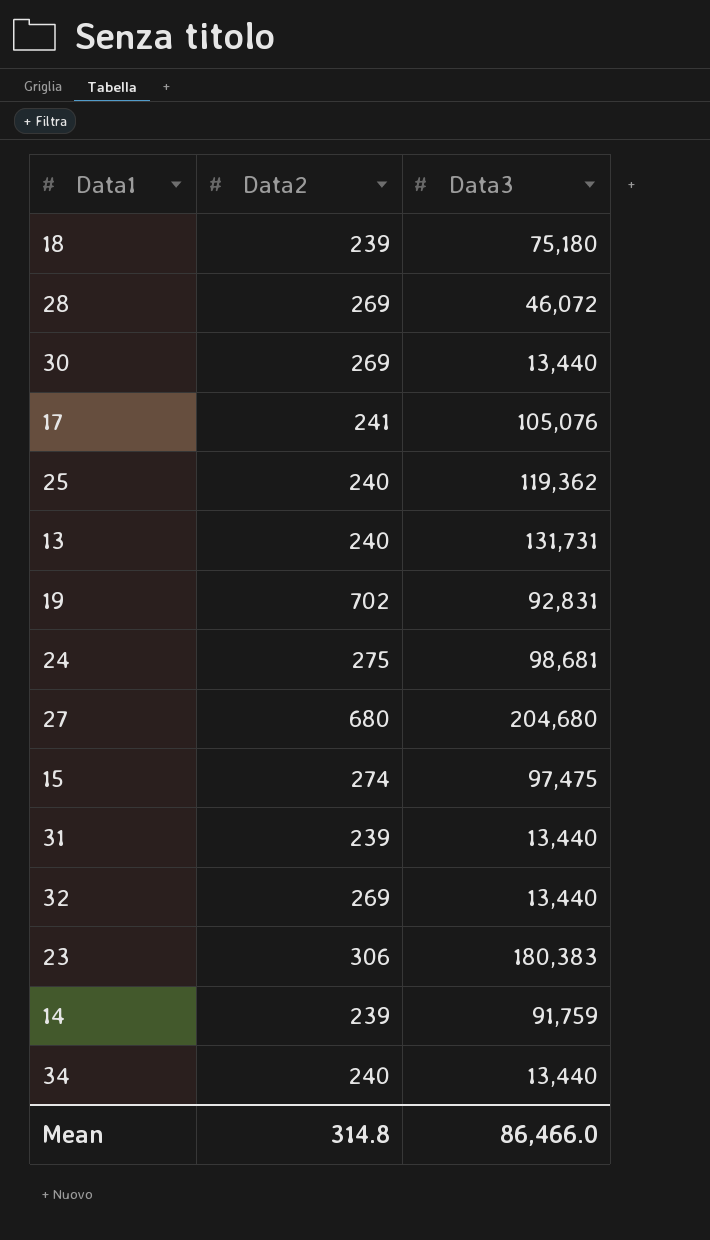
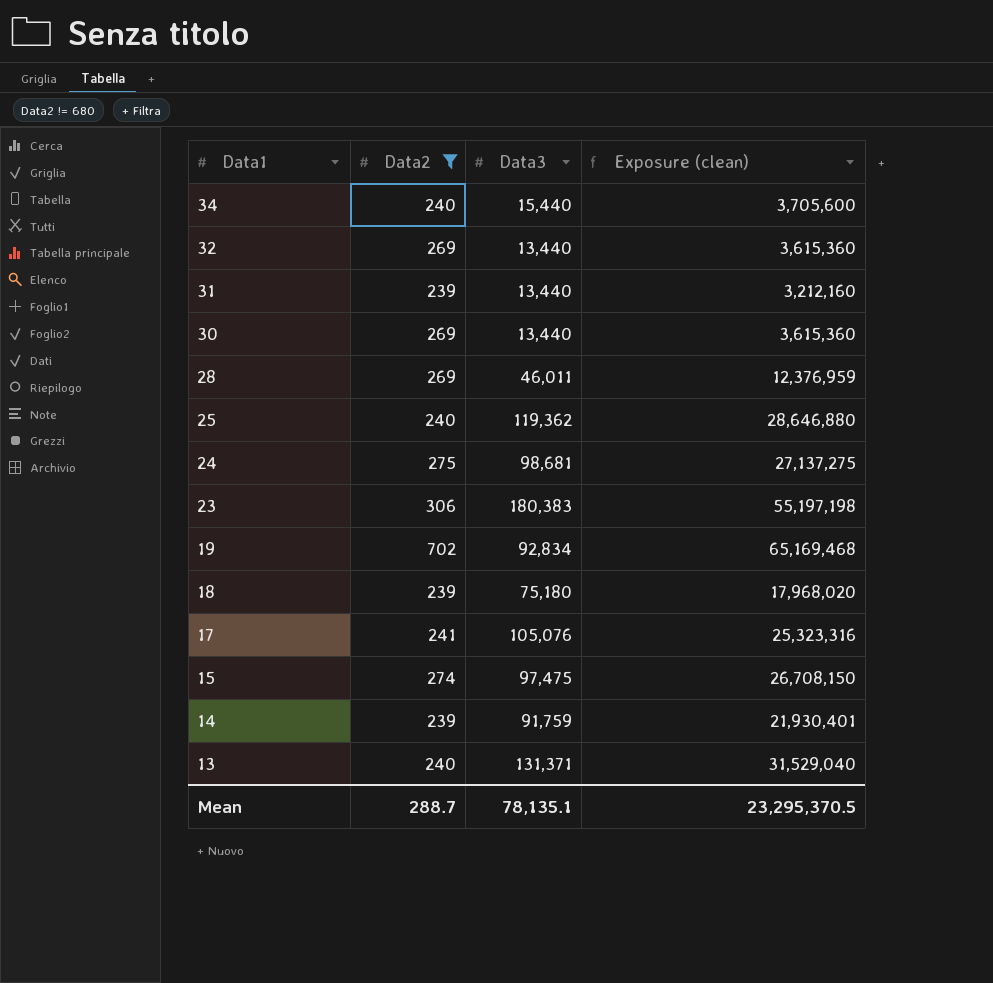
filter: none -> Data2 != 680
row order: none -> Data1 descending
column Exposure (clean) | formula: none -> [Data2] * [Data3]
34 | Data3: 13,440 -> 15,440
28 | Data3: 46,072 -> 46,011
19 | Data3: 92,831 -> 92,834
13 | Data3: 131,731 -> 131,371
Mean | Data2: 314.8 -> 288.7
Mean | Data3: 86,466.0 -> 78,135.1

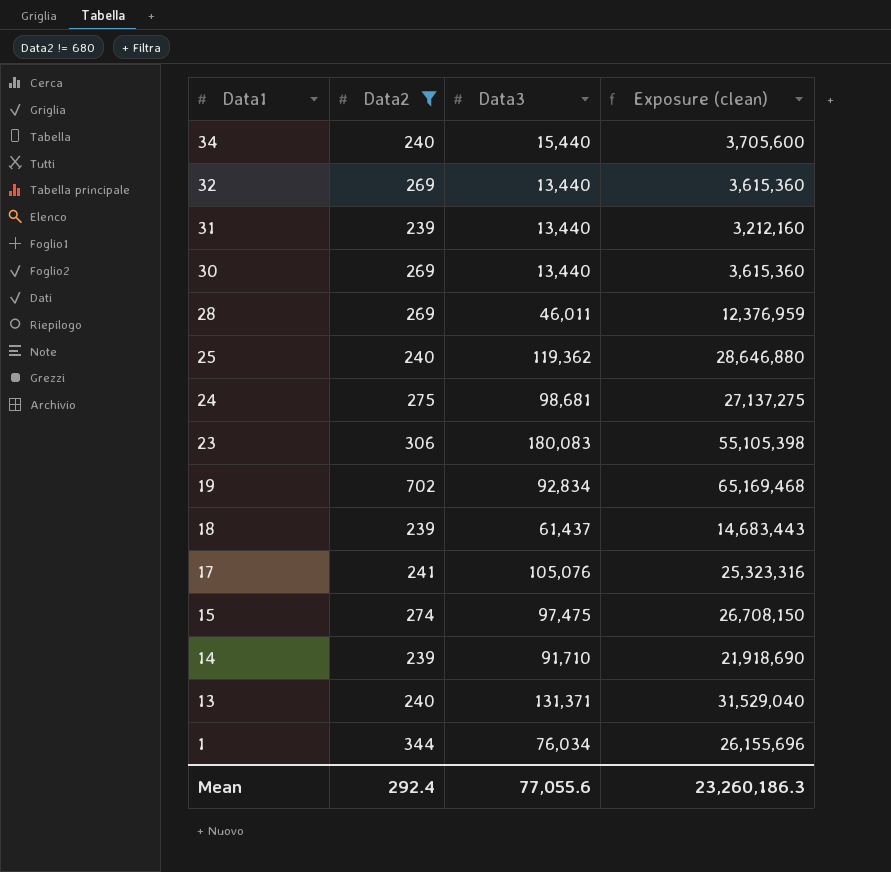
23 | Data3: 180,383 -> 180,083
23 | Exposure (clean): 55,197,198 -> 55,105,398
18 | Data3: 75,180 -> 61,437
18 | Exposure (clean): 17,968,020 -> 14,683,443
14 | Data3: 91,759 -> 91,710
14 | Exposure (clean): 21,930,401 -> 21,918,690
row 1: none -> 344 | 76,034 | 26,155,696
Mean | Data2: 288.7 -> 292.4
Mean | Data3: 78,135.1 -> 77,055.6
Mean | Exposure (clean): 23,295,370.5 -> 23,260,186.3

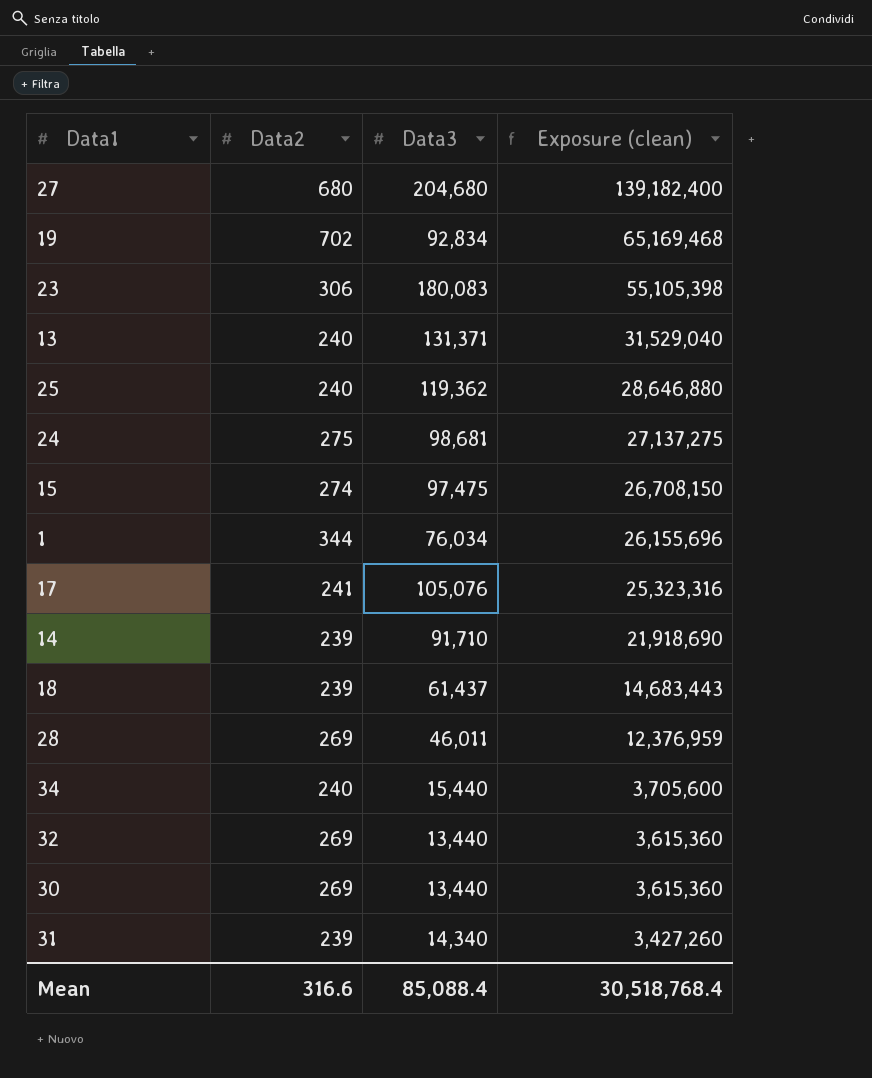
filter: Data2 != 680 -> none
row order: Data1 descending -> Exposure (clean) descending
31 | Data3: 13,440 -> 14,340
31 | Exposure (clean): 3,212,160 -> 3,427,260
Mean | Data2: 292.4 -> 316.6
Mean | Data3: 77,055.6 -> 85,088.4
Mean | Exposure (clean): 23,260,186.3 -> 30,518,768.4

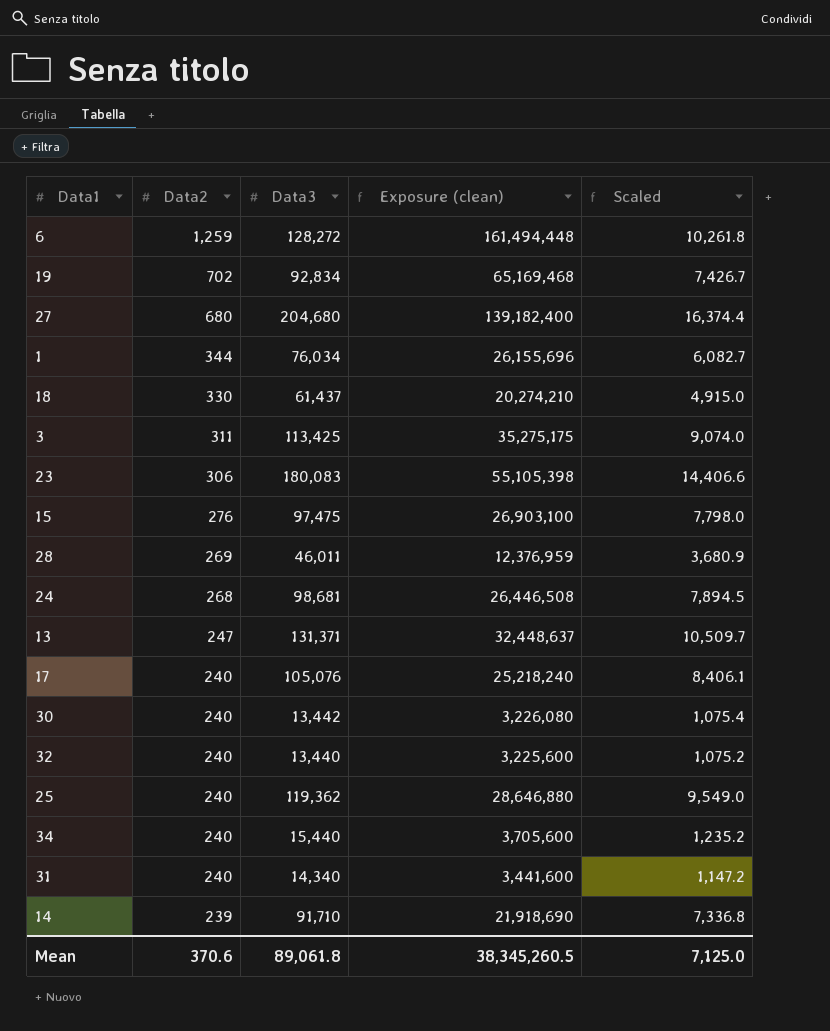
row order: Exposure (clean) descending -> Data2 descending
column Scaled | formula: none -> [Data3] * 0.08
row 6: none -> 1,259 | 128,272 | 161,494,448 | 10,261.8
18 | Data2: 239 -> 330
18 | Exposure (clean): 14,683,443 -> 20,274,210
row 3: none -> 311 | 113,425 | 35,275,175 | 9,074.0
15 | Data2: 274 -> 276
15 | Exposure (clean): 26,708,150 -> 26,903,100
24 | Data2: 275 -> 268
24 | Exposure (clean): 27,137,275 -> 26,446,508
13 | Data2: 240 -> 247
13 | Exposure (clean): 31,529,040 -> 32,448,637
17 | Data2: 241 -> 240
17 | Exposure (clean): 25,323,316 -> 25,218,240
30 | Data2: 269 -> 240
30 | Data3: 13,440 -> 13,442
30 | Exposure (clean): 3,615,360 -> 3,226,080
32 | Data2: 269 -> 240
32 | Exposure (clean): 3,615,360 -> 3,225,600
31 | Data2: 239 -> 240
31 | Exposure (clean): 3,427,260 -> 3,441,600
Mean | Data2: 316.6 -> 370.6
Mean | Data3: 85,088.4 -> 89,061.8
Mean | Exposure (clean): 30,518,768.4 -> 38,345,260.5

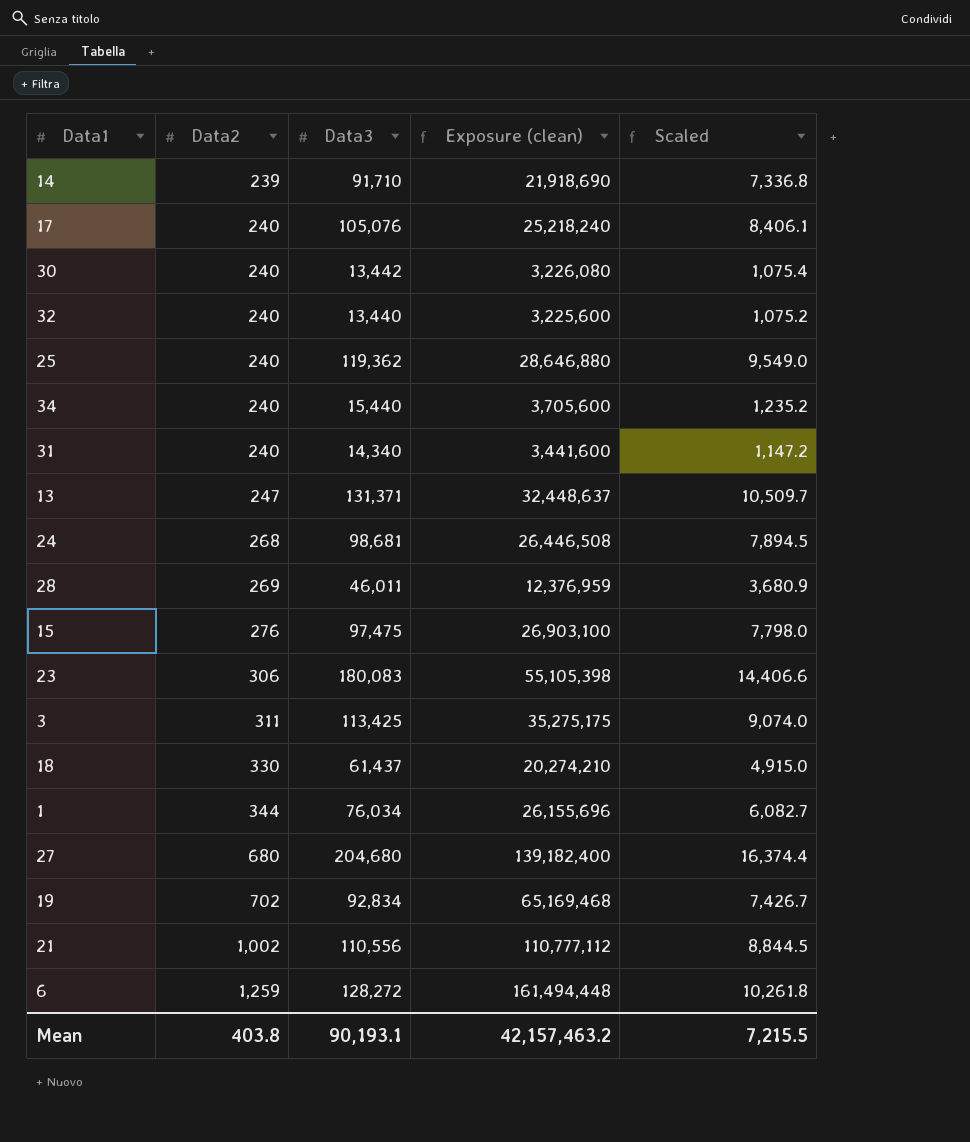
row order: Data2 descending -> Data2 ascending
row 21: none -> 1,002 | 110,556 | 110,777,112 | 8,844.5
Mean | Data2: 370.6 -> 403.8
Mean | Data3: 89,061.8 -> 90,193.1
Mean | Exposure (clean): 38,345,260.5 -> 42,157,463.2
Mean | Scaled: 7,125.0 -> 7,215.5

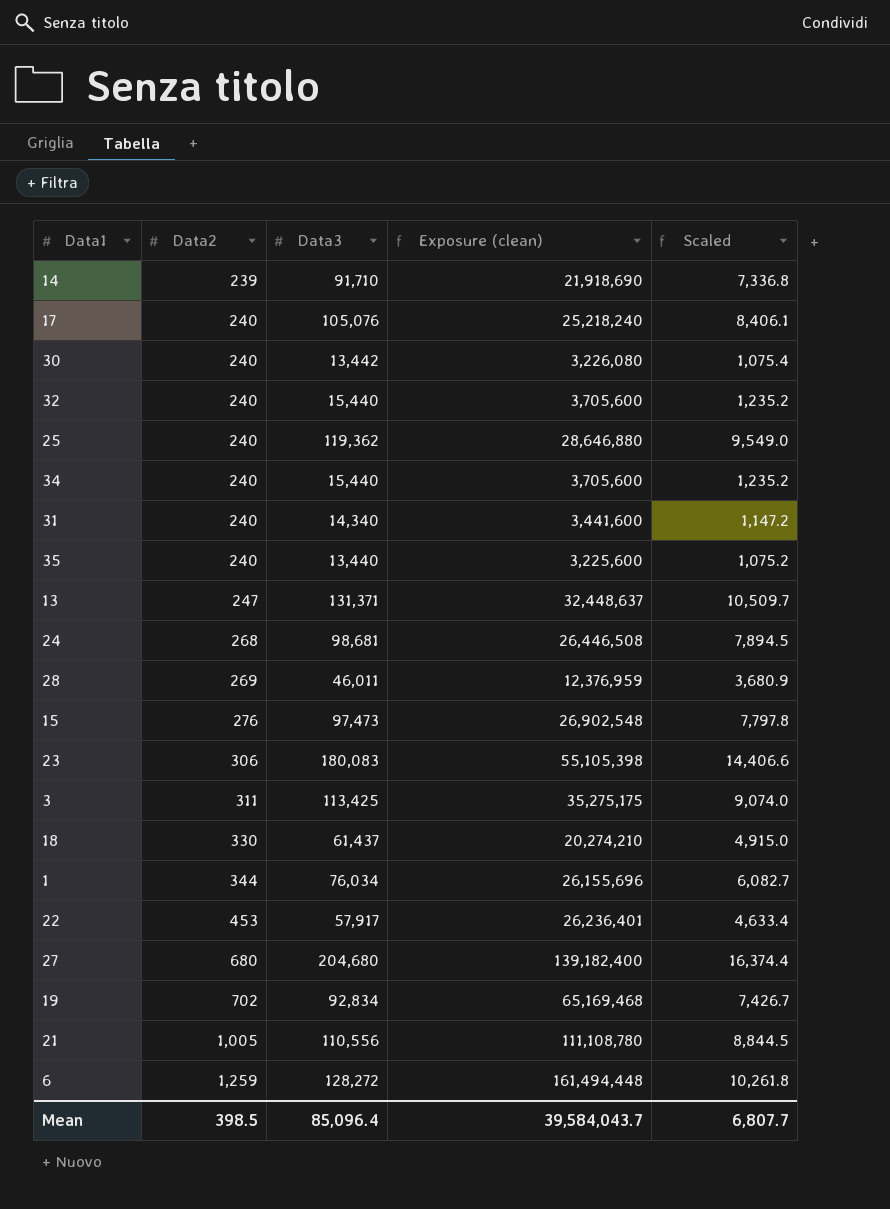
32 | Data3: 13,440 -> 15,440
32 | Exposure (clean): 3,225,600 -> 3,705,600
32 | Scaled: 1,075.2 -> 1,235.2
row 35: none -> 240 | 13,440 | 3,225,600 | 1,075.2
15 | Data3: 97,475 -> 97,473
15 | Exposure (clean): 26,903,100 -> 26,902,548
15 | Scaled: 7,798.0 -> 7,797.8
row 22: none -> 453 | 57,917 | 26,236,401 | 4,633.4
21 | Data2: 1,002 -> 1,005
21 | Exposure (clean): 110,777,112 -> 111,108,780
Mean | Data2: 403.8 -> 398.5
Mean | Data3: 90,193.1 -> 85,096.4
Mean | Exposure (clean): 42,157,463.2 -> 39,584,043.7
Mean | Scaled: 7,215.5 -> 6,807.7

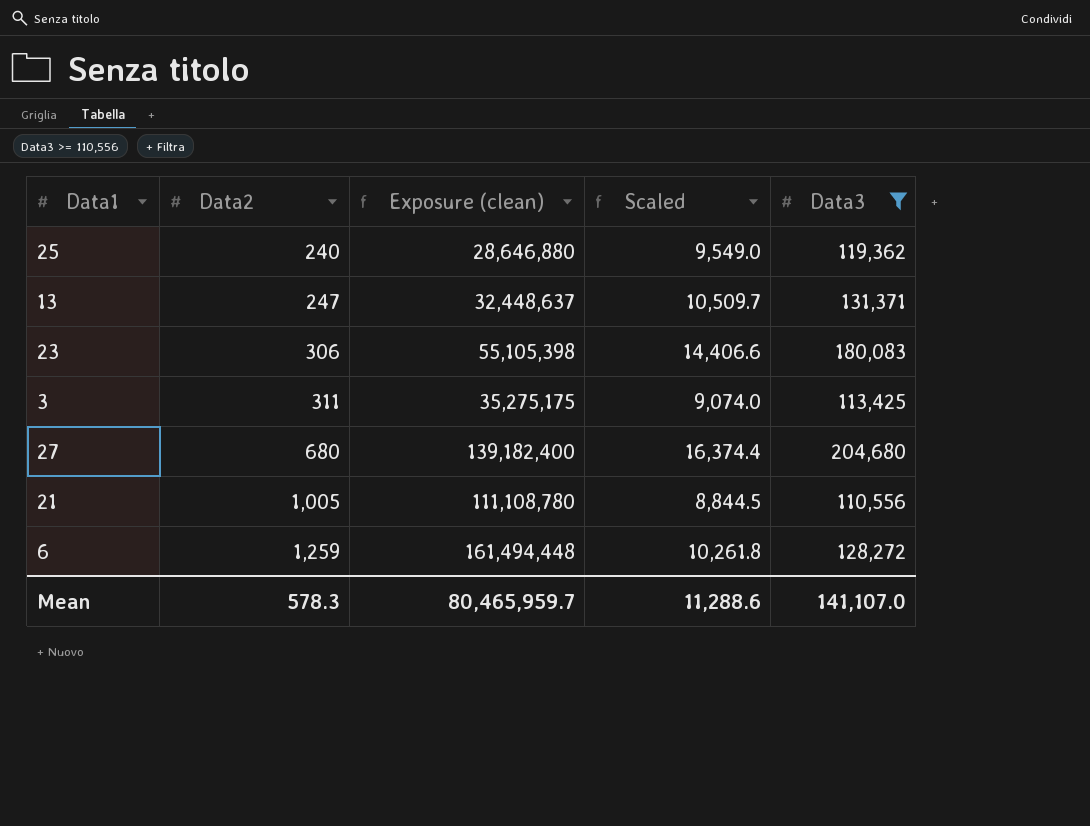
filter: none -> Data3 >= 110,556
column Data3 | position: 3 -> 5
Mean | Data2: 398.5 -> 578.3
Mean | Exposure (clean): 39,584,043.7 -> 80,465,959.7
Mean | Scaled: 6,807.7 -> 11,288.6
Mean | Data3: 85,096.4 -> 141,107.0

